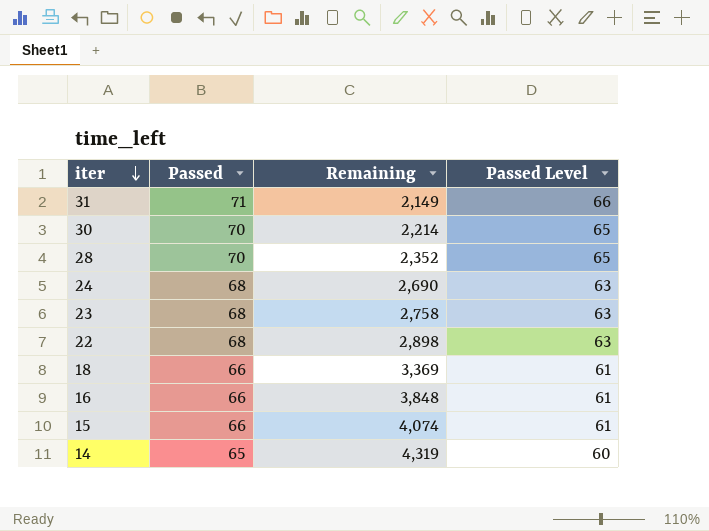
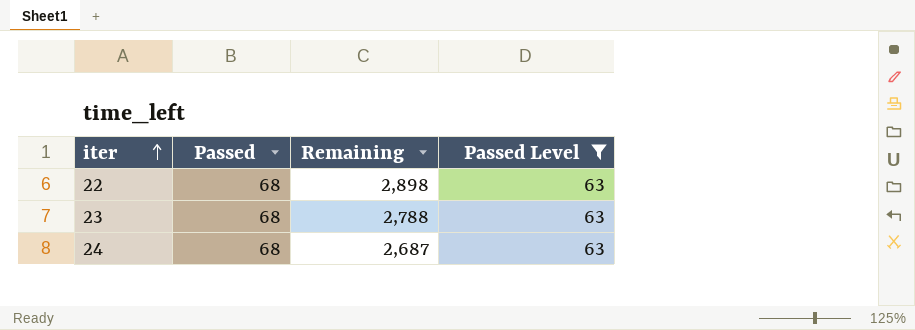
filter: none -> Passed Level = 63
row order: iter descending -> iter ascending
23 | Remaining: 2,758 -> 2,788
24 | Remaining: 2,690 -> 2,687

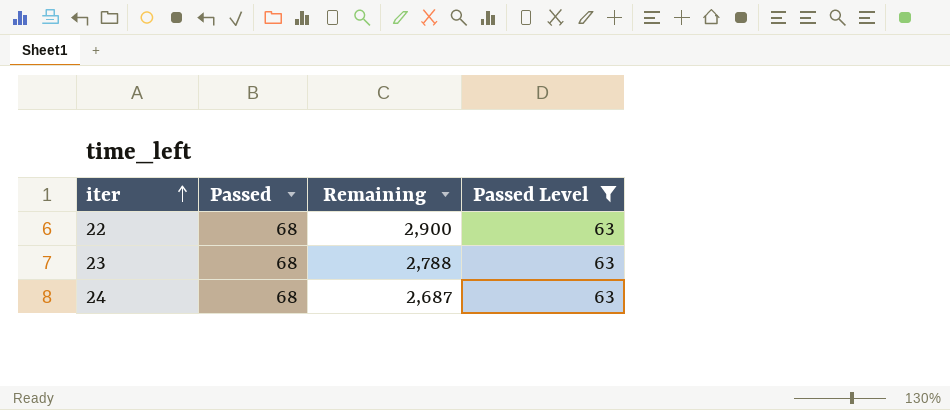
22 | Remaining: 2,898 -> 2,900

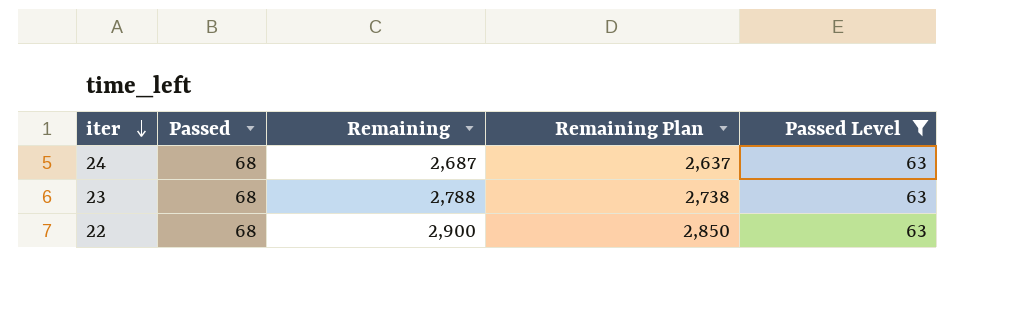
row order: iter ascending -> iter descending
column Remaining Plan | formula: none -> [Remaining] - 50

